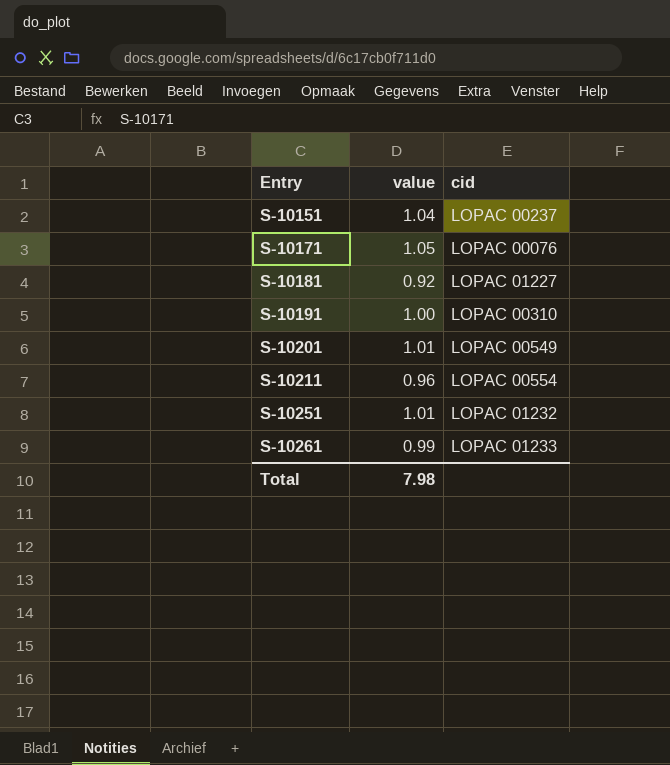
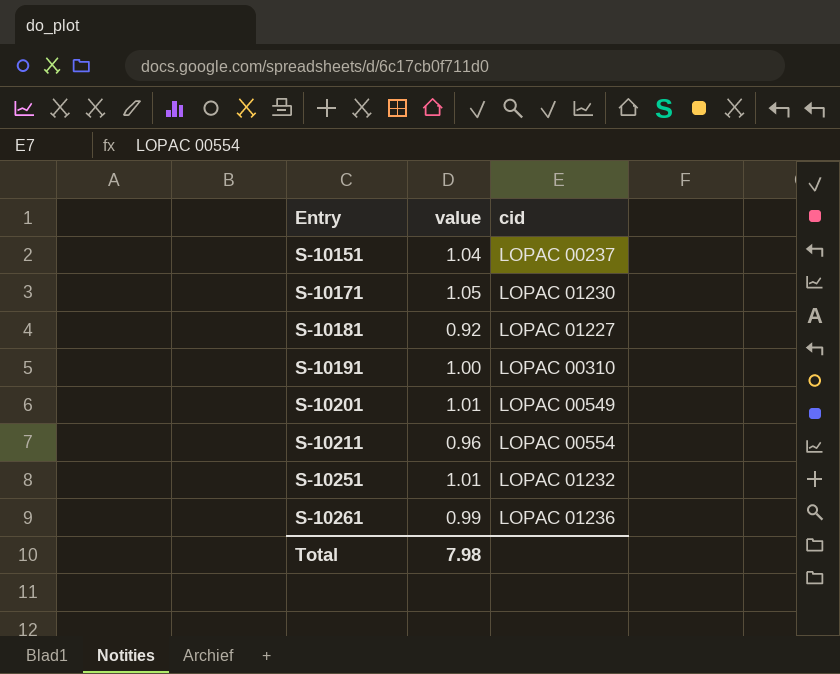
S-10171 | cid: LOPAC 00076 -> LOPAC 01230
S-10261 | cid: LOPAC 01233 -> LOPAC 01236

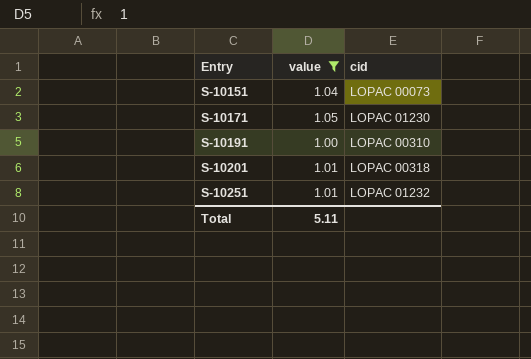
filter: none -> value >= 1.00
S-10151 | cid: LOPAC 00237 -> LOPAC 00073
S-10201 | cid: LOPAC 00549 -> LOPAC 00318
Total | value: 7.98 -> 5.11

